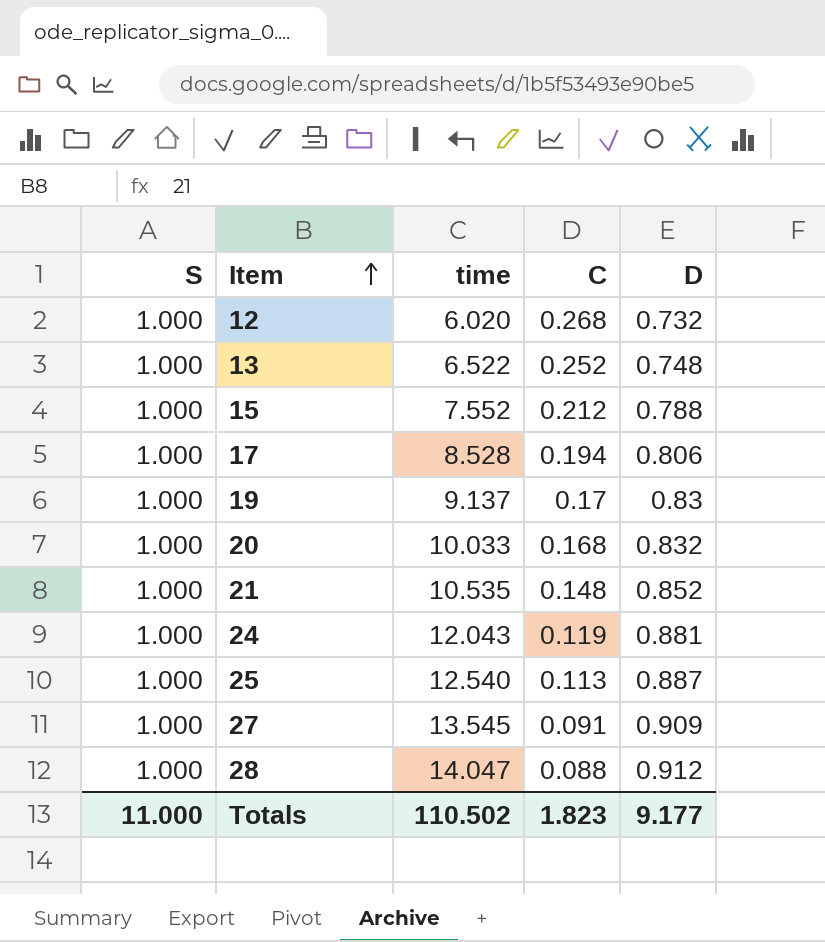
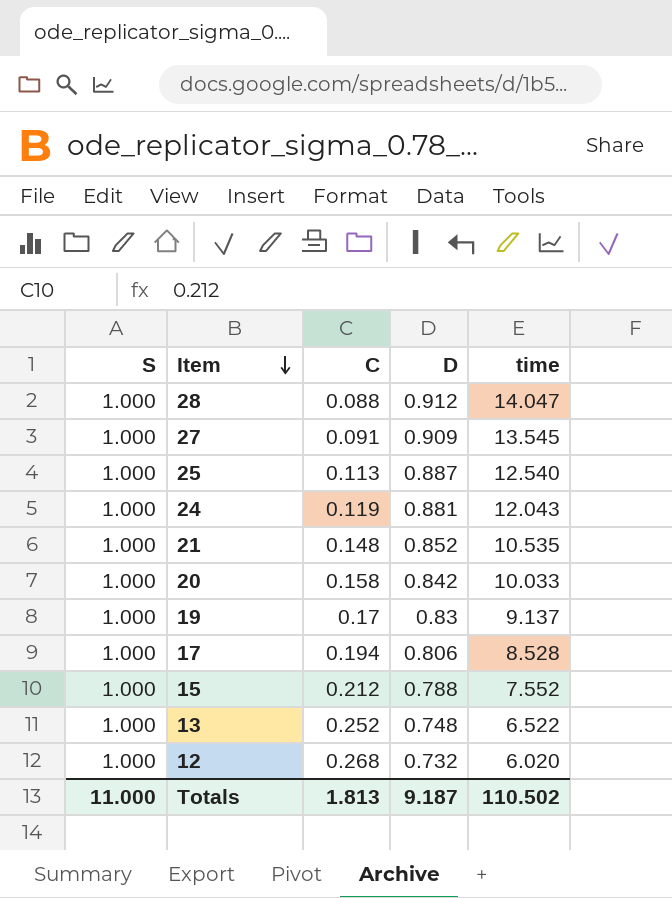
row order: Item ascending -> Item descending
column time | position: 3 -> 5
20 | C: 0.168 -> 0.158
20 | D: 0.832 -> 0.842
Totals | C: 1.823 -> 1.813
Totals | D: 9.177 -> 9.187

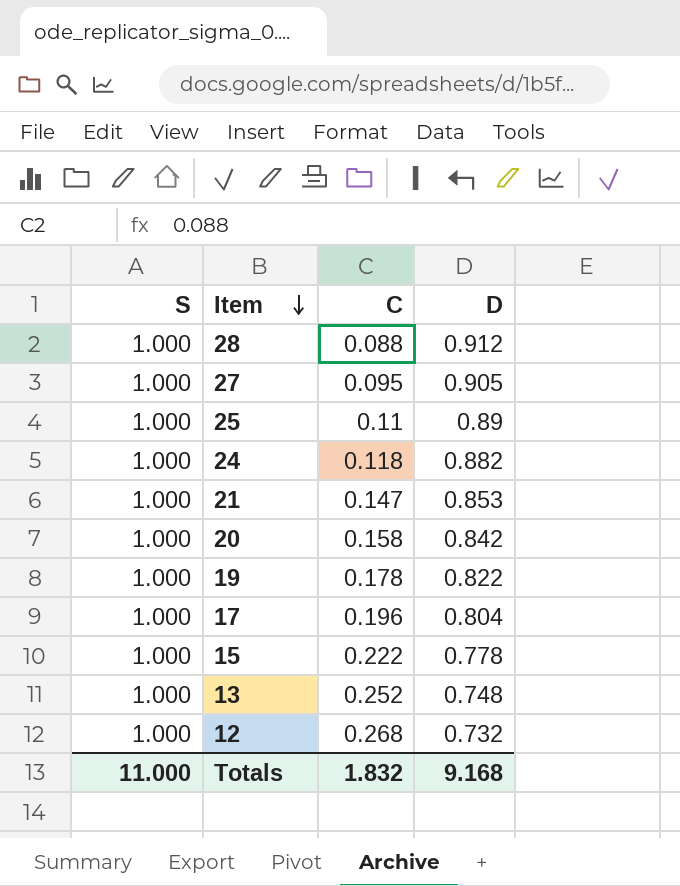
column time | position: 5 -> none
27 | C: 0.091 -> 0.095
27 | D: 0.909 -> 0.905
25 | C: 0.113 -> 0.11
25 | D: 0.887 -> 0.89
24 | C: 0.119 -> 0.118
24 | D: 0.881 -> 0.882
21 | C: 0.148 -> 0.147
21 | D: 0.852 -> 0.853
19 | C: 0.17 -> 0.178
19 | D: 0.83 -> 0.822
17 | C: 0.194 -> 0.196
17 | D: 0.806 -> 0.804
15 | C: 0.212 -> 0.222
15 | D: 0.788 -> 0.778
Totals | C: 1.813 -> 1.832
Totals | D: 9.187 -> 9.168

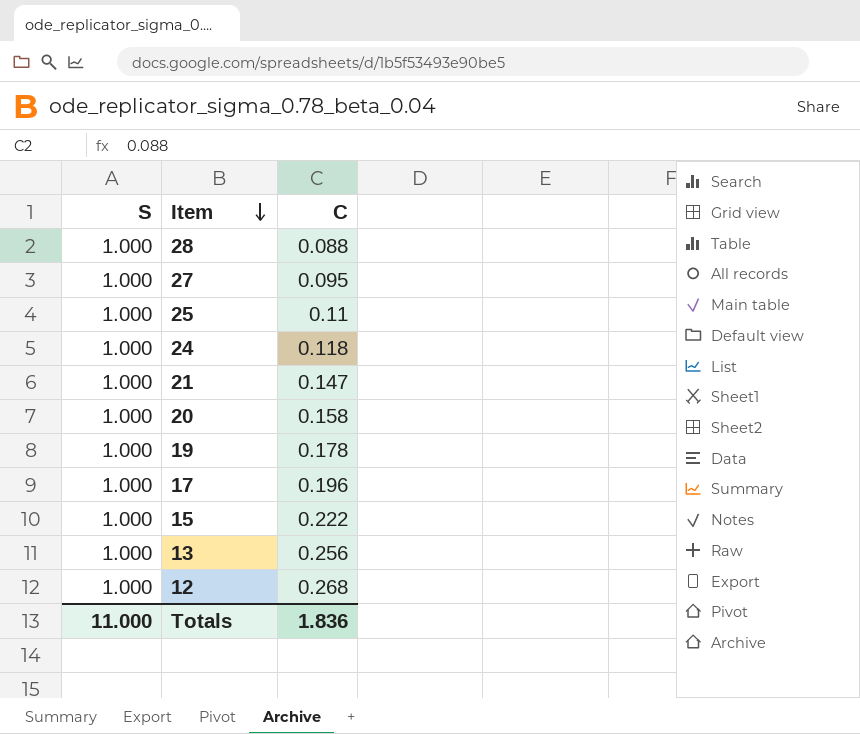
column D | formula: [S] - [C] -> none
13 | C: 0.252 -> 0.256
Totals | C: 1.832 -> 1.836

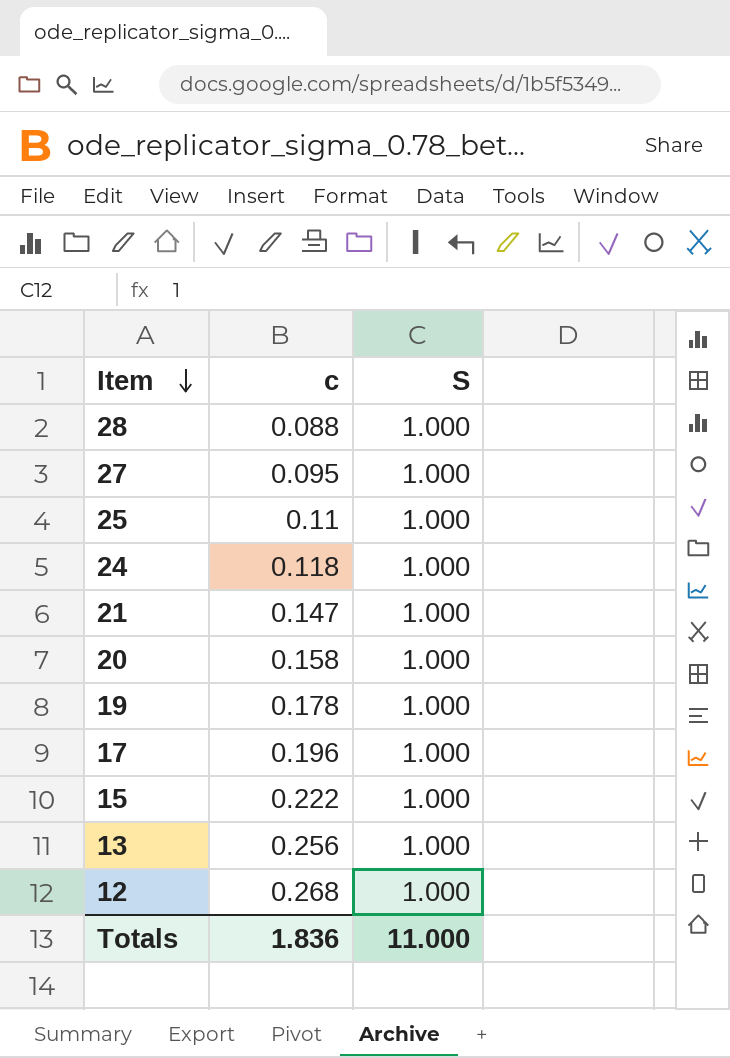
column name: C -> c
column S | position: 1 -> 3

